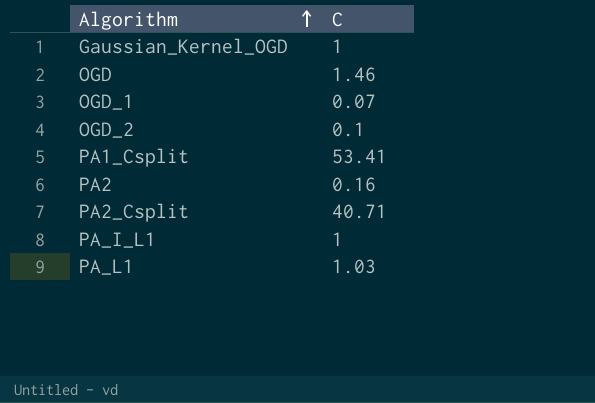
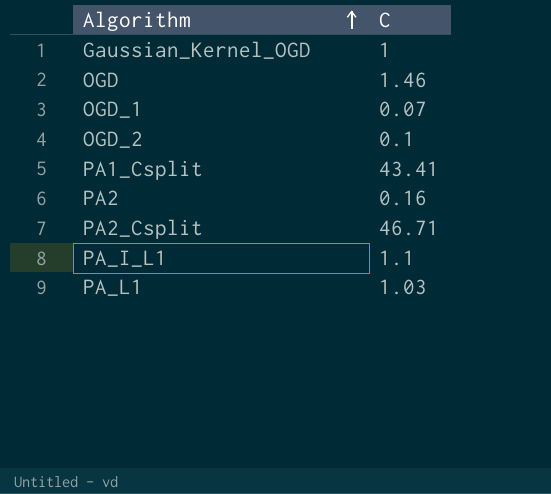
PA1_Csplit | C: 53.41 -> 43.41
PA2_Csplit | C: 40.71 -> 46.71
PA_I_L1 | C: 1 -> 1.1

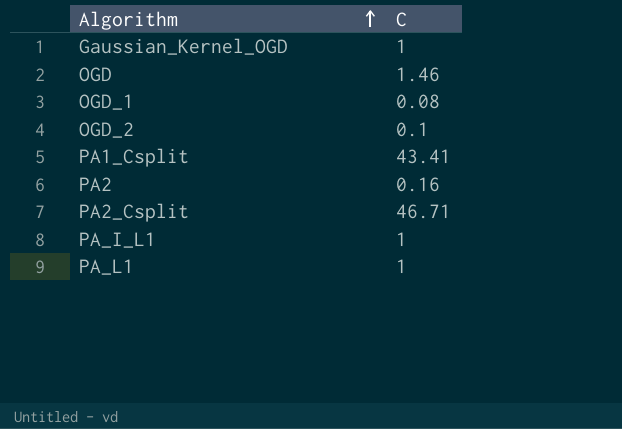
OGD_1 | C: 0.07 -> 0.08
PA_I_L1 | C: 1.1 -> 1
PA_L1 | C: 1.03 -> 1

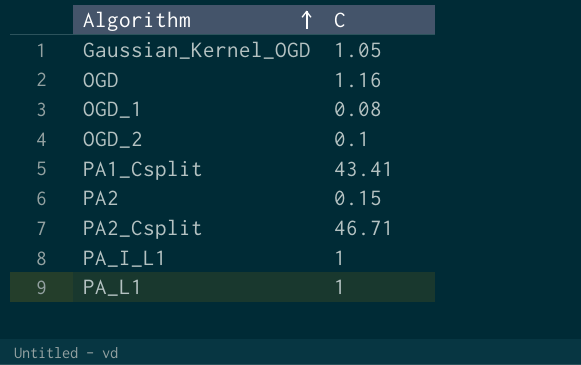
Gaussian_Kernel_OGD | C: 1 -> 1.05
OGD | C: 1.46 -> 1.16
PA2 | C: 0.16 -> 0.15

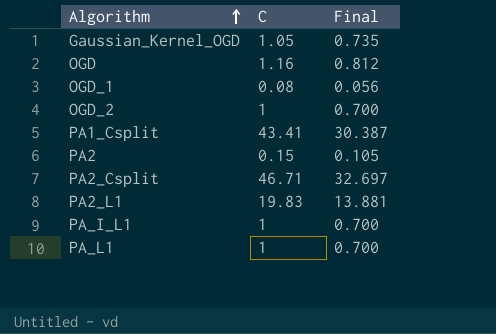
column Final | formula: none -> [C] * 0.7
OGD_2 | C: 0.1 -> 1
row PA2_L1: none -> 19.83 | 13.881

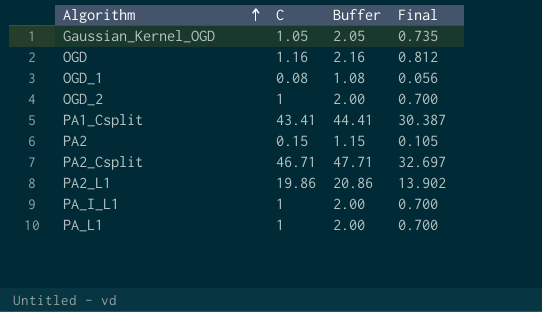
column Buffer | formula: none -> [C] + 1
PA2_L1 | C: 19.83 -> 19.86
PA2_L1 | Final: 13.881 -> 13.902

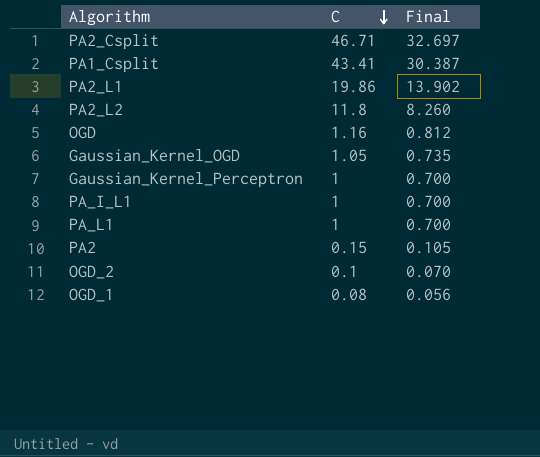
row order: Algorithm ascending -> C descending
column Buffer | formula: [C] + 1 -> none
row PA2_L2: none -> 11.8 | 8.260
row Gaussian_Kernel_Perceptron: none -> 1 | 0.700
OGD_2 | C: 1 -> 0.1
OGD_2 | Final: 0.700 -> 0.070

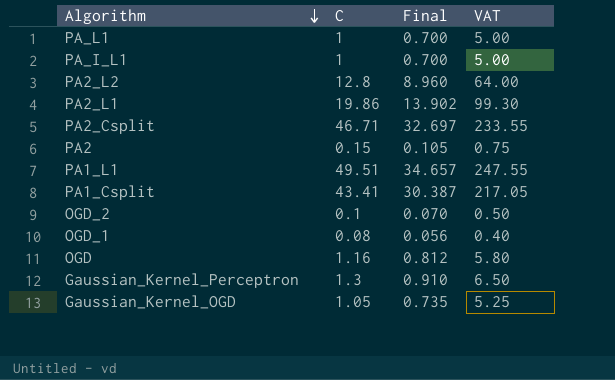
row order: C descending -> Algorithm descending
column VAT | formula: none -> [C] * 5
PA2_L2 | C: 11.8 -> 12.8
PA2_L2 | Final: 8.260 -> 8.960
row PA1_L1: none -> 49.51 | 34.657 | 247.55
Gaussian_Kernel_Perceptron | C: 1 -> 1.3
Gaussian_Kernel_Perceptron | Final: 0.700 -> 0.910

